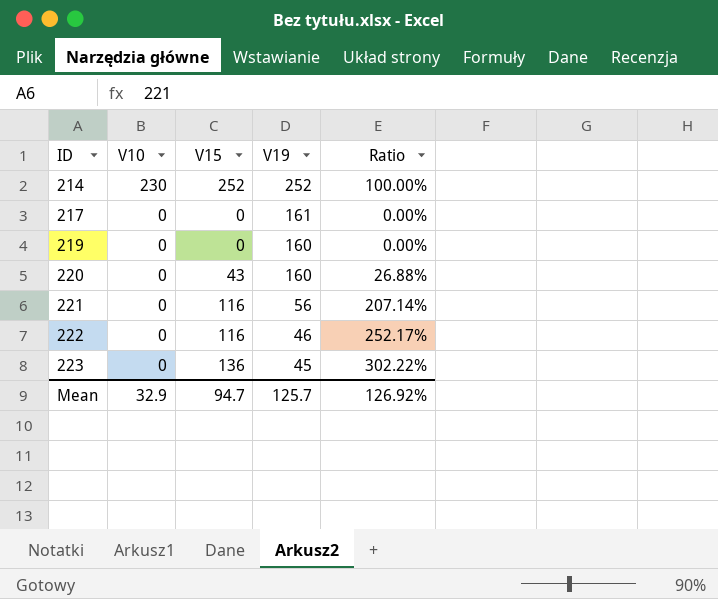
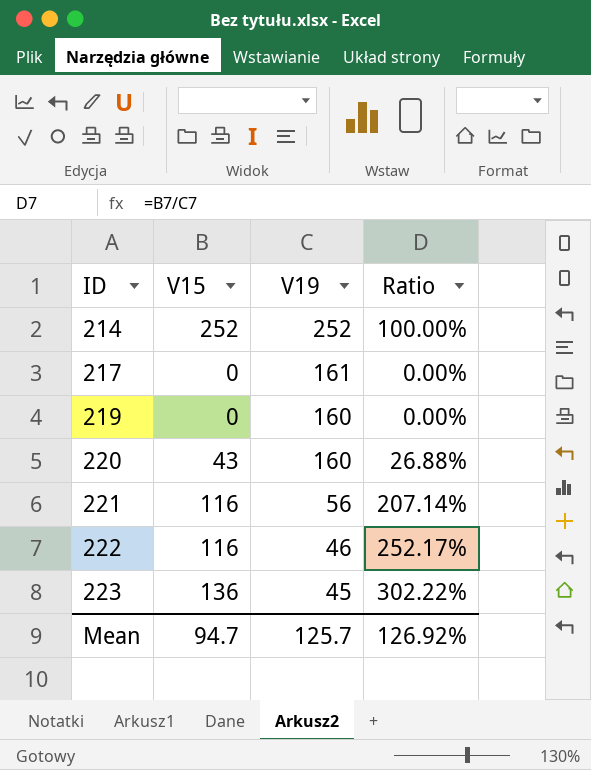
column V10 | position: 2 -> none

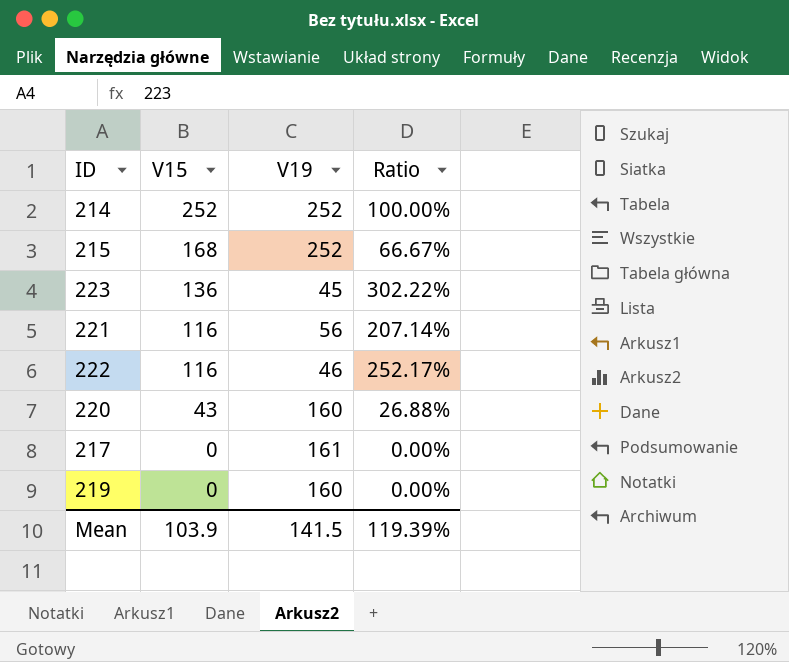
row order: ID ascending -> V15 descending
row 215: none -> 168 | 252 | 66.67%
Mean | V15: 94.7 -> 103.9
Mean | V19: 125.7 -> 141.5
Mean | Ratio: 126.92% -> 119.39%

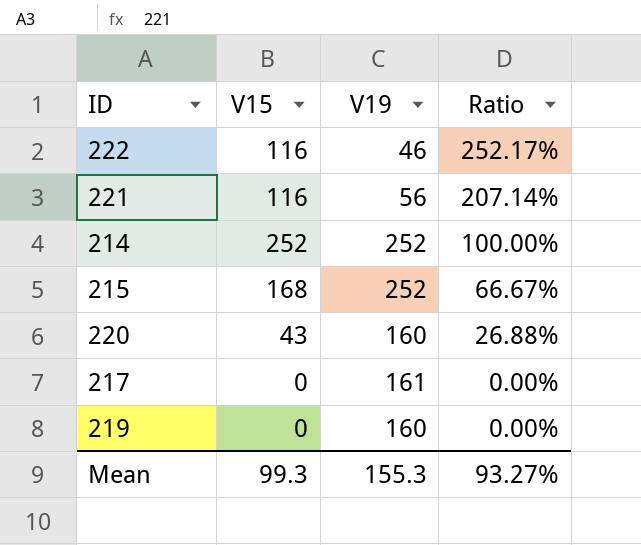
row order: V15 descending -> Ratio descending
row 223: 136 | 45 | 302.22% -> none
Mean | V15: 103.9 -> 99.3
Mean | V19: 141.5 -> 155.3
Mean | Ratio: 119.39% -> 93.27%

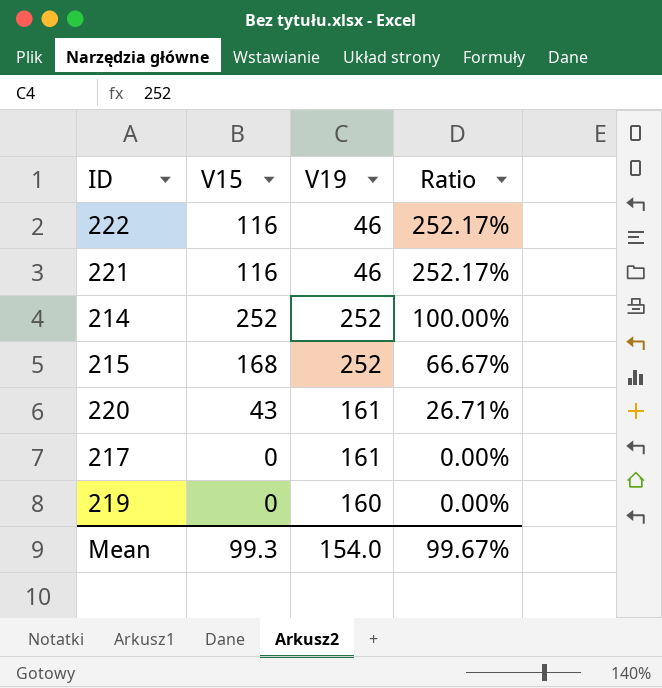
221 | V19: 56 -> 46
221 | Ratio: 207.14% -> 252.17%
220 | V19: 160 -> 161
220 | Ratio: 26.88% -> 26.71%
Mean | V19: 155.3 -> 154.0
Mean | Ratio: 93.27% -> 99.67%

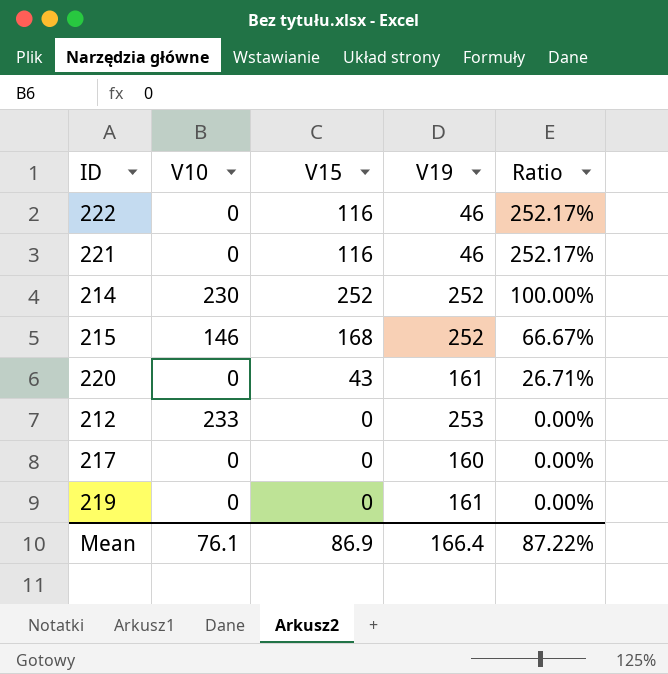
column V10 | position: none -> 2
row 212: none -> 233 | 0 | 253 | 0.00%
217 | V19: 161 -> 160
219 | V19: 160 -> 161
Mean | V15: 99.3 -> 86.9
Mean | V19: 154.0 -> 166.4
Mean | Ratio: 99.67% -> 87.22%

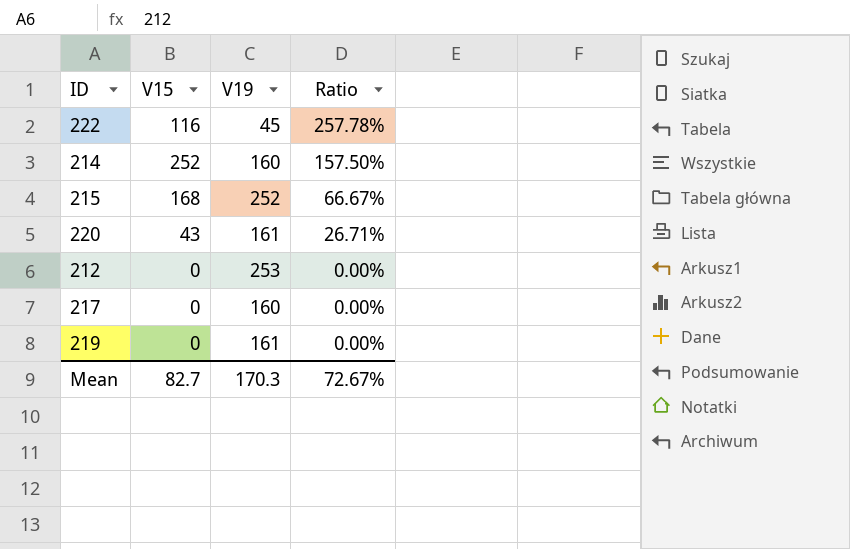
column V10 | position: 2 -> none
row 221: 0 | 116 | 46 | 252.17% -> none
222 | V19: 46 -> 45
222 | Ratio: 252.17% -> 257.78%
214 | V19: 252 -> 160
214 | Ratio: 100.00% -> 157.50%
Mean | V15: 86.9 -> 82.7
Mean | V19: 166.4 -> 170.3
Mean | Ratio: 87.22% -> 72.67%

